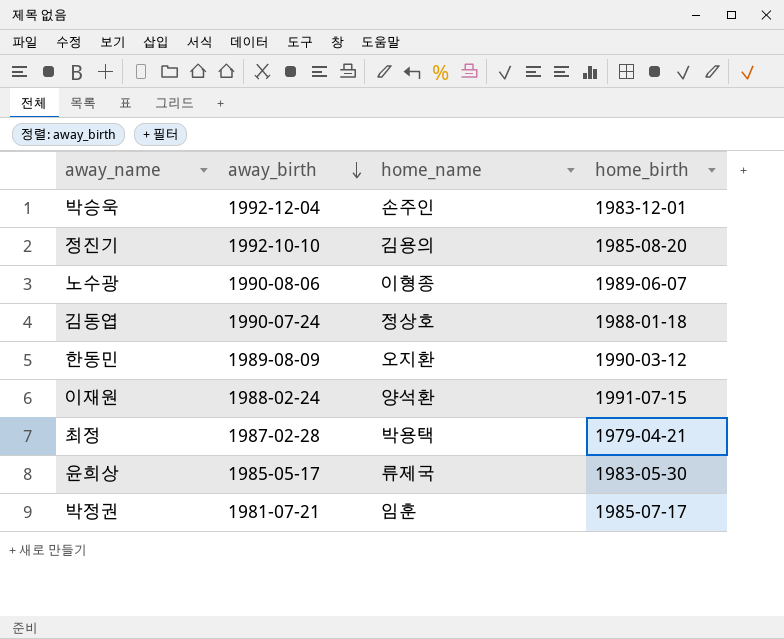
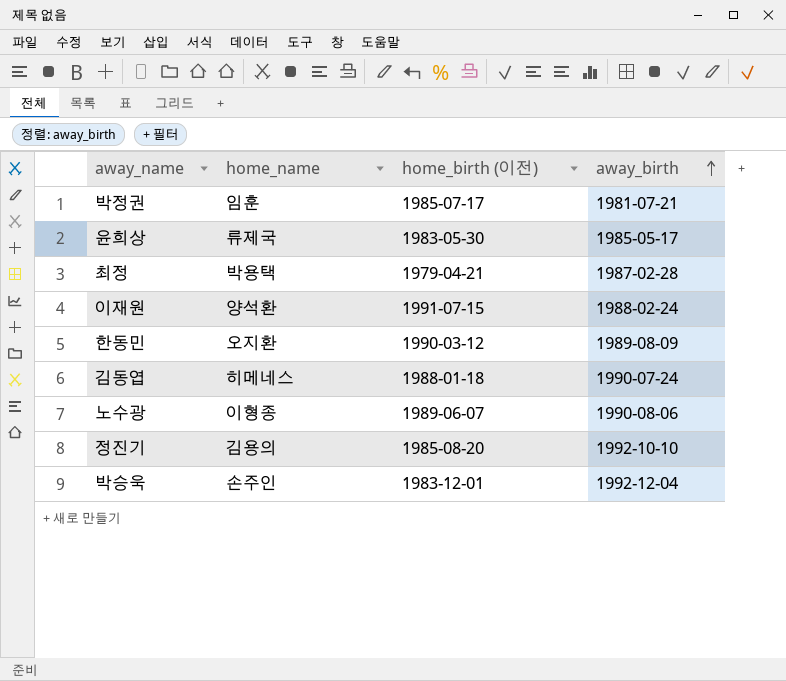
row order: away_birth descending -> away_birth ascending
column name: home_birth -> home_birth (이전)
column away_birth | position: 2 -> 4
김동엽 | home_name: 정상호 -> 히메네스

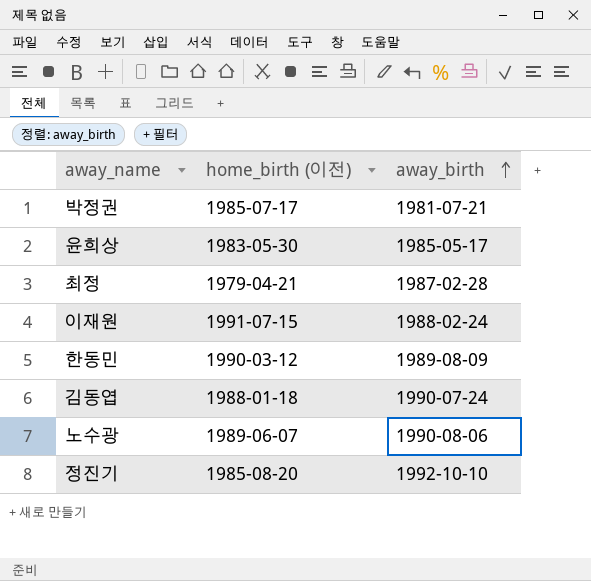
column home_name | position: 2 -> none
row 박승욱: 손주인 | 1983-12-01 | 1992-12-04 -> none

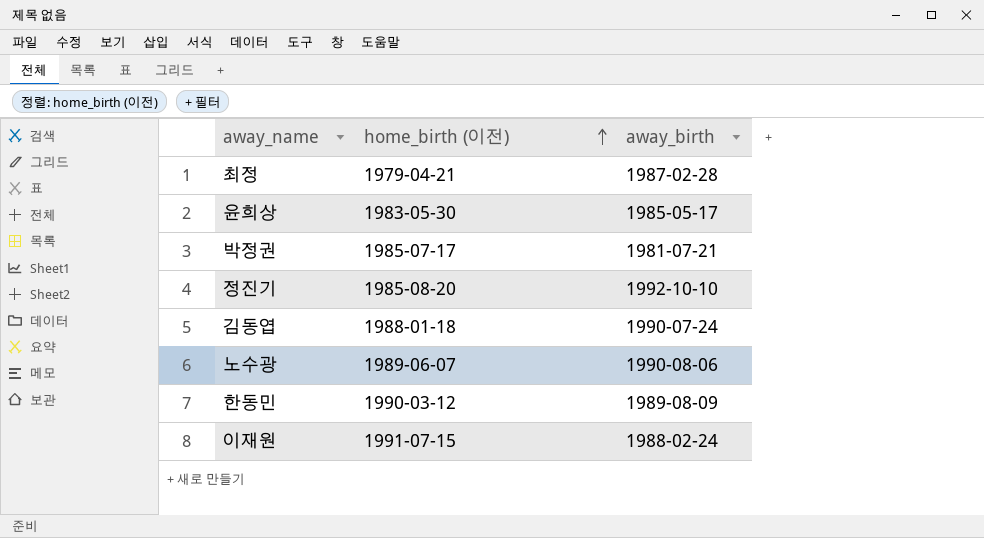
row order: away_birth ascending -> home_birth (이전) ascending

